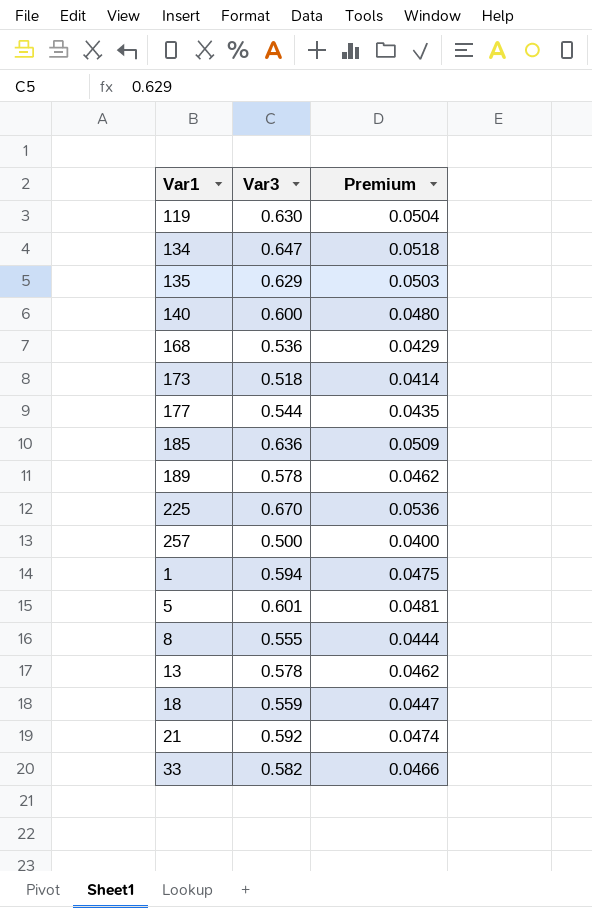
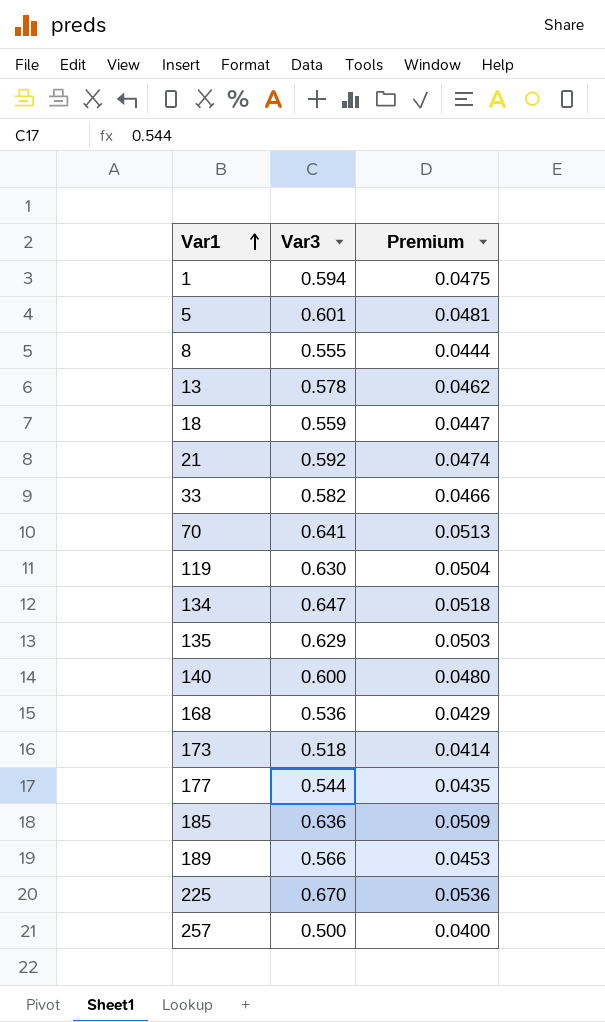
row order: none -> Var1 ascending
row 70: none -> 0.641 | 0.0513
189 | Var3: 0.578 -> 0.566
189 | Premium: 0.0462 -> 0.0453

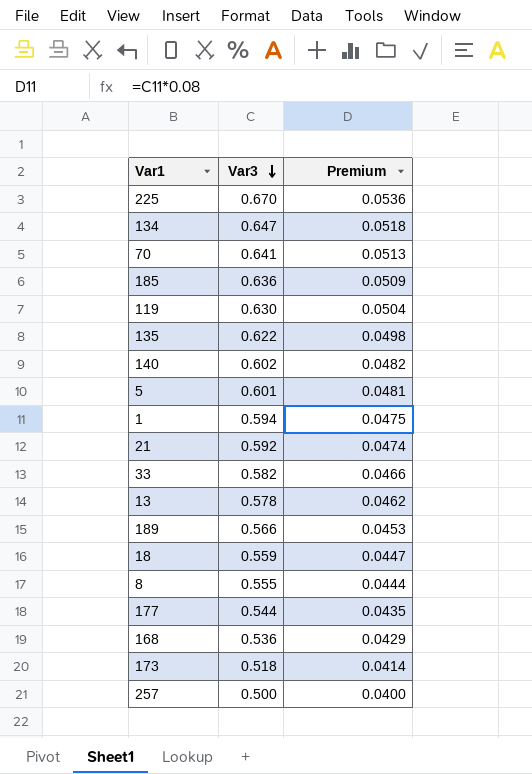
row order: Var1 ascending -> Var3 descending
135 | Var3: 0.629 -> 0.622
135 | Premium: 0.0503 -> 0.0498
140 | Var3: 0.600 -> 0.602
140 | Premium: 0.0480 -> 0.0482

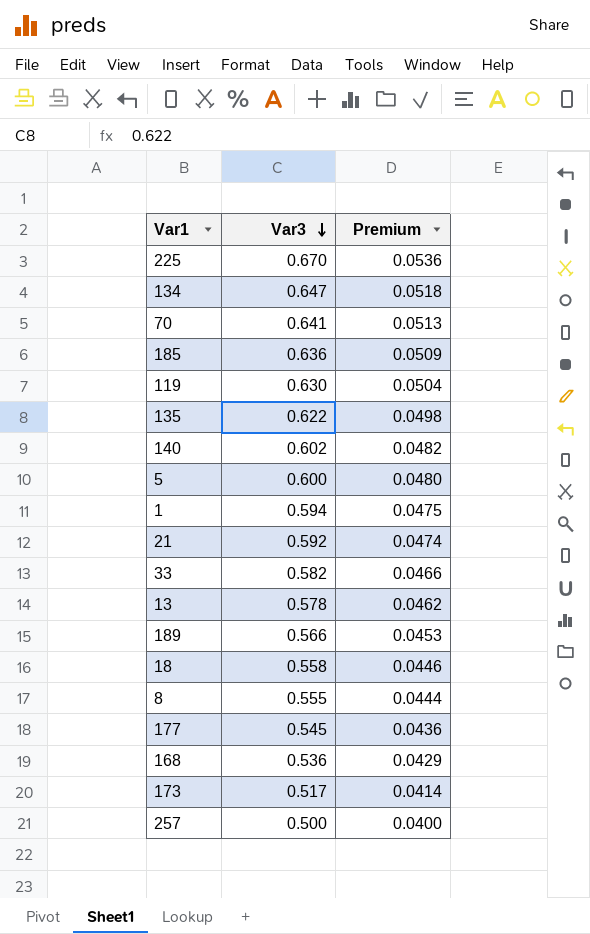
5 | Var3: 0.601 -> 0.600
5 | Premium: 0.0481 -> 0.0480
18 | Var3: 0.559 -> 0.558
18 | Premium: 0.0447 -> 0.0446
177 | Var3: 0.544 -> 0.545
177 | Premium: 0.0435 -> 0.0436
173 | Var3: 0.518 -> 0.517

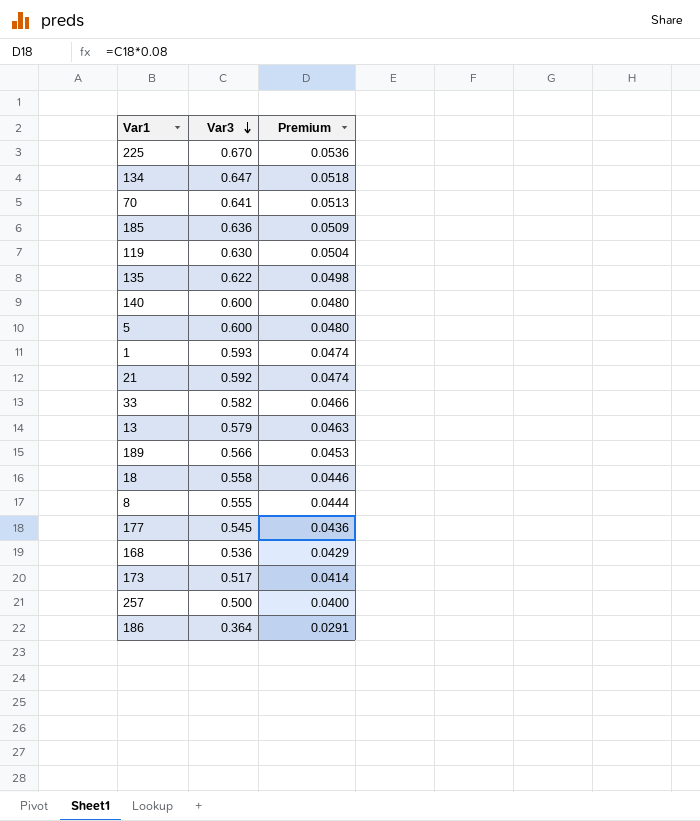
140 | Var3: 0.602 -> 0.600
140 | Premium: 0.0482 -> 0.0480
1 | Var3: 0.594 -> 0.593
1 | Premium: 0.0475 -> 0.0474
13 | Var3: 0.578 -> 0.579
13 | Premium: 0.0462 -> 0.0463
row 186: none -> 0.364 | 0.0291

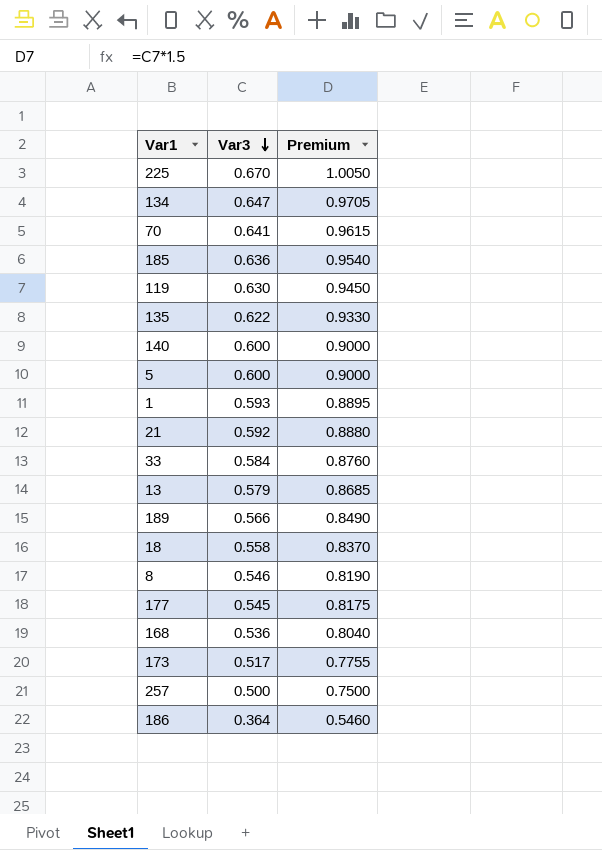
column Premium | formula: [Var3] * 0.08 -> [Var3] * 1.5
33 | Var3: 0.582 -> 0.584
8 | Var3: 0.555 -> 0.546

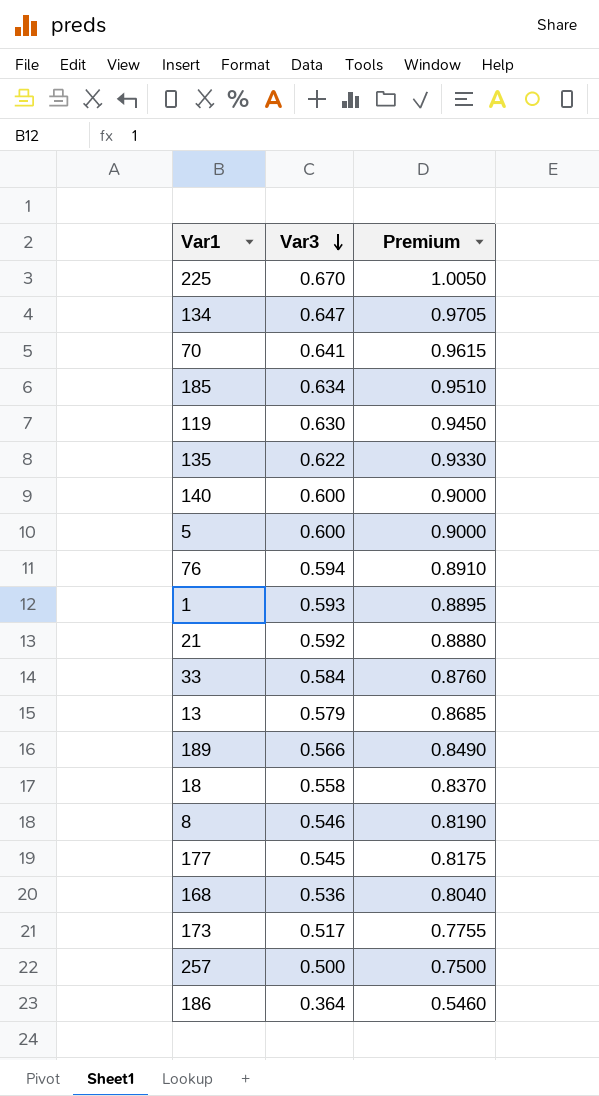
185 | Var3: 0.636 -> 0.634
185 | Premium: 0.9540 -> 0.9510
row 76: none -> 0.594 | 0.8910

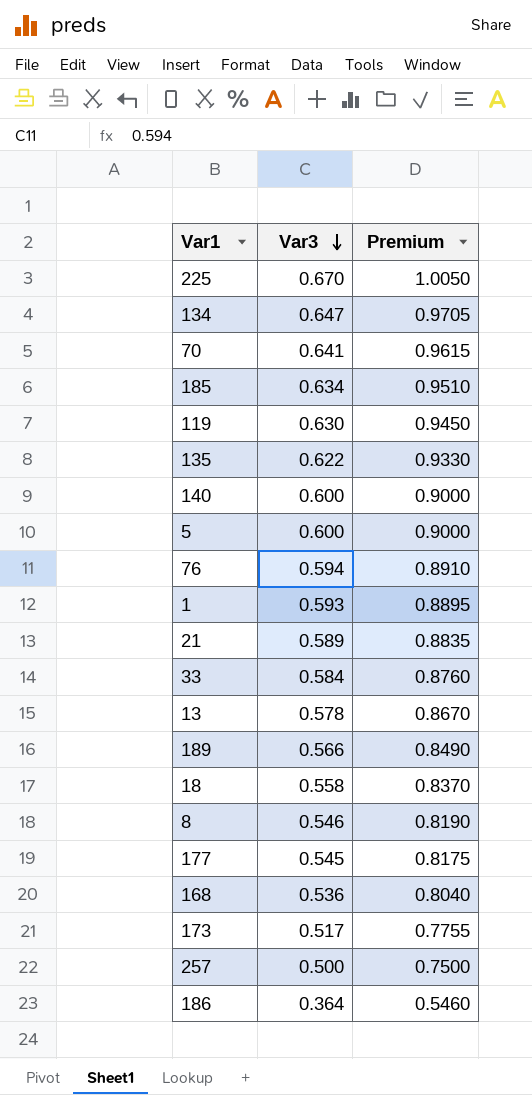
21 | Var3: 0.592 -> 0.589
21 | Premium: 0.8880 -> 0.8835
13 | Var3: 0.579 -> 0.578
13 | Premium: 0.8685 -> 0.8670

